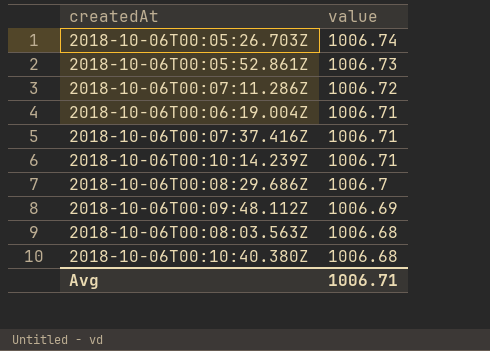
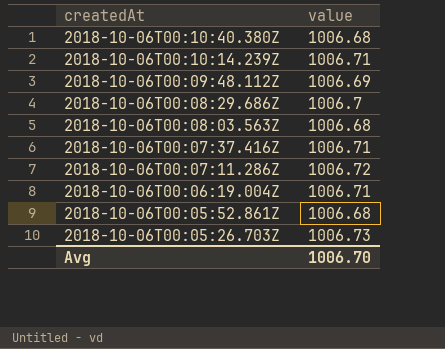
row order: value descending -> createdAt descending
2018-10-06T00:05:52.861Z | value: 1006.73 -> 1006.68
2018-10-06T00:05:26.703Z | value: 1006.74 -> 1006.73
Avg | value: 1006.71 -> 1006.70

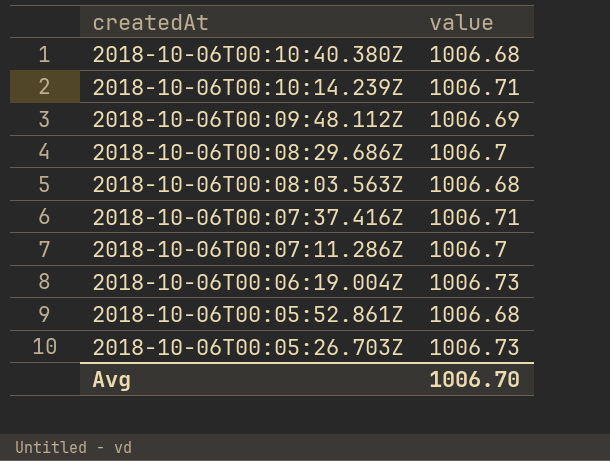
2018-10-06T00:07:11.286Z | value: 1006.72 -> 1006.7
2018-10-06T00:06:19.004Z | value: 1006.71 -> 1006.73

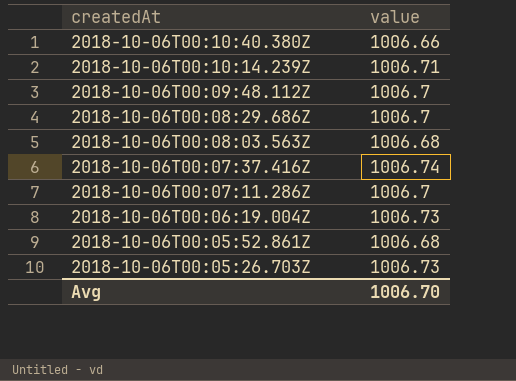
2018-10-06T00:10:40.380Z | value: 1006.68 -> 1006.66
2018-10-06T00:09:48.112Z | value: 1006.69 -> 1006.7
2018-10-06T00:07:37.416Z | value: 1006.71 -> 1006.74

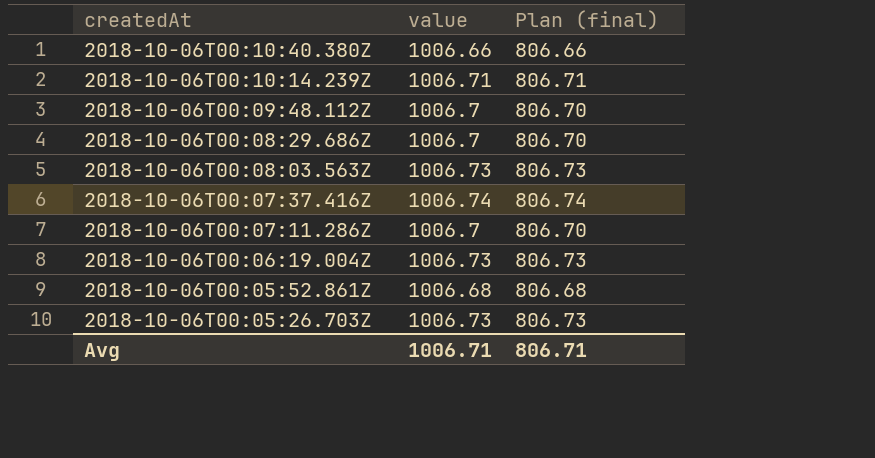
column Plan (final) | formula: none -> [value] - 200
2018-10-06T00:08:03.563Z | value: 1006.68 -> 1006.73
Avg | value: 1006.70 -> 1006.71

